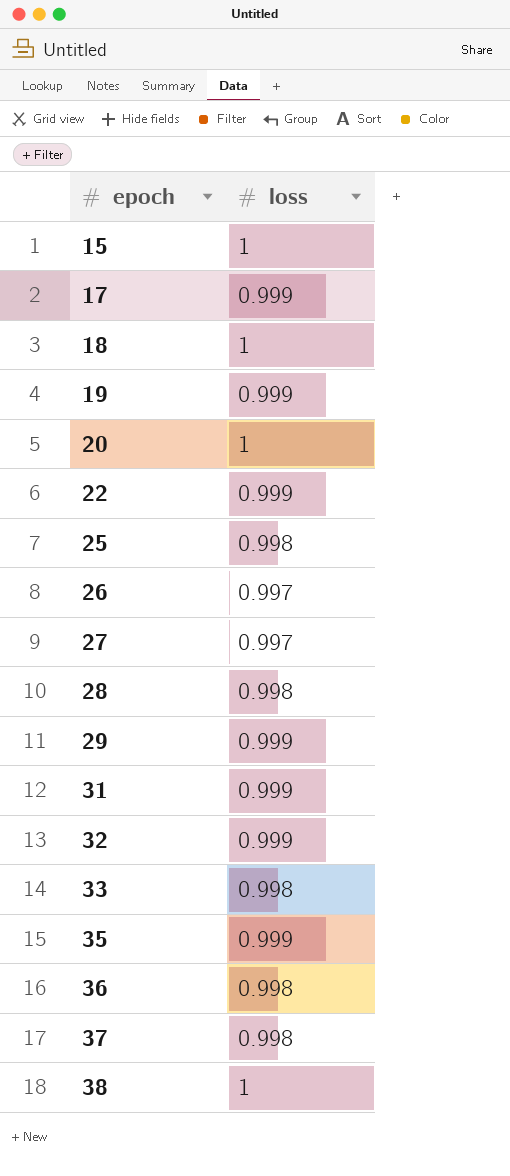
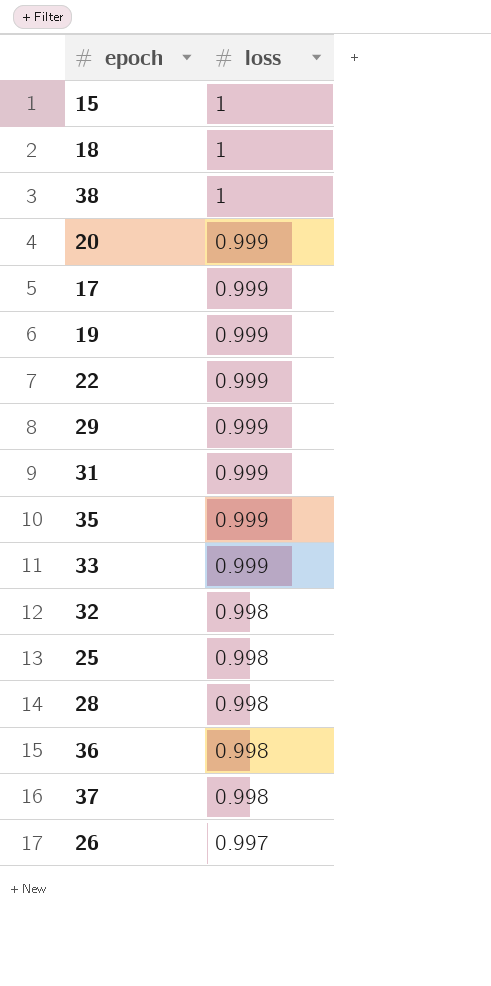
row order: epoch ascending -> loss descending
row 27: 0.997 -> none
20 | loss: 1 -> 0.999
33 | loss: 0.998 -> 0.999
32 | loss: 0.999 -> 0.998

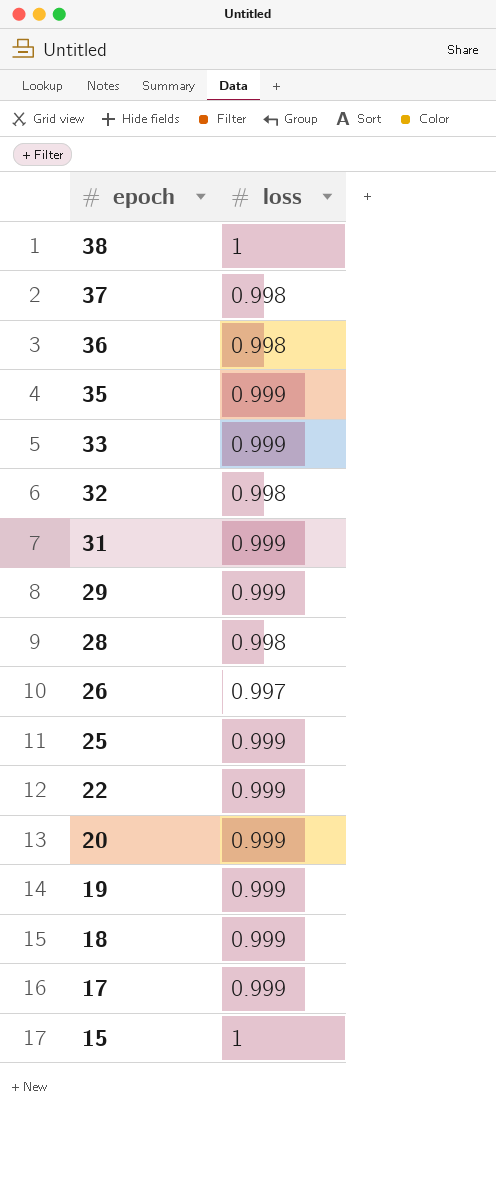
row order: loss descending -> epoch descending
25 | loss: 0.998 -> 0.999
18 | loss: 1 -> 0.999

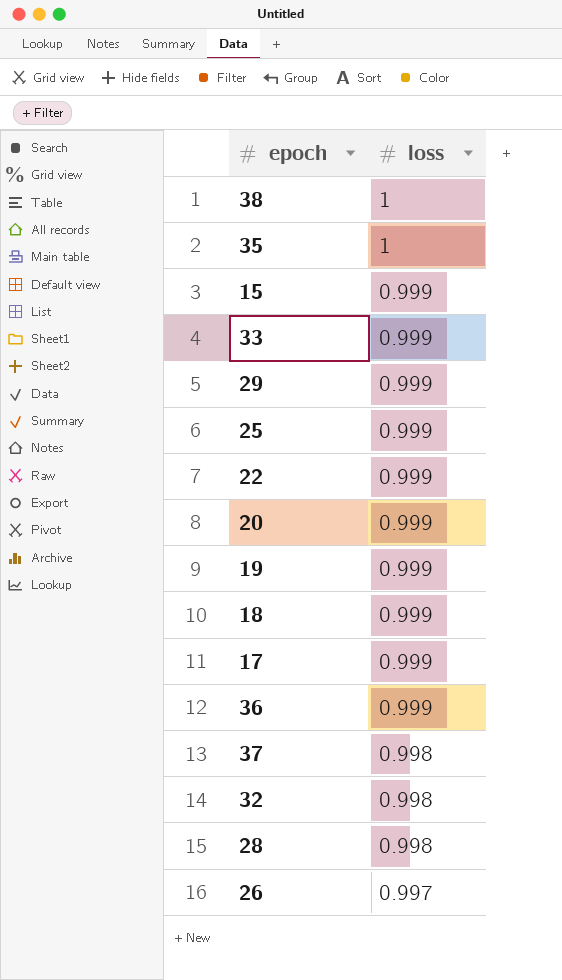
row order: epoch descending -> loss descending
row 31: 0.999 -> none
35 | loss: 0.999 -> 1
15 | loss: 1 -> 0.999
36 | loss: 0.998 -> 0.999

